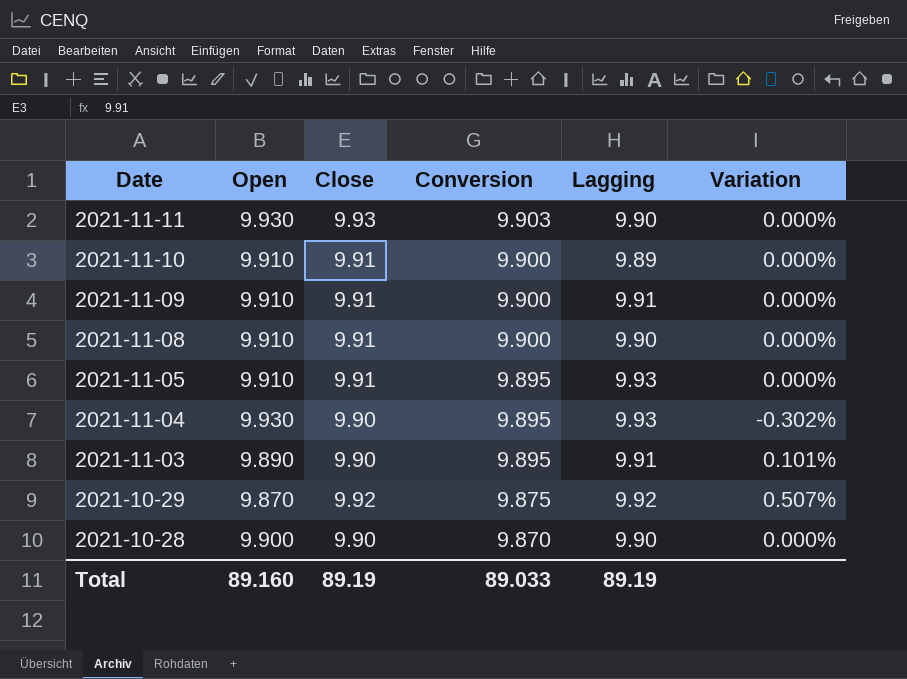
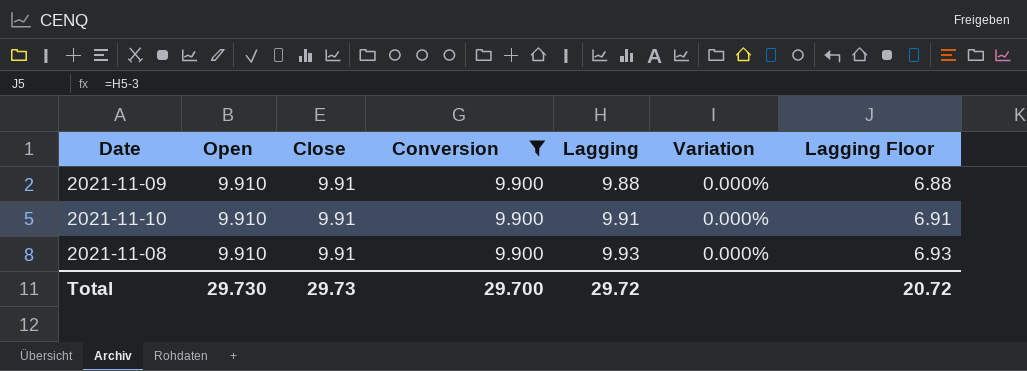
filter: none -> Conversion = 9.900
row order: Date descending -> Lagging ascending
column Lagging Floor | formula: none -> [Lagging] - 3
2021-11-09 | Lagging: 9.91 -> 9.88
2021-11-10 | Lagging: 9.89 -> 9.91
2021-11-08 | Lagging: 9.90 -> 9.93
Total | Open: 89.160 -> 29.730
Total | Close: 89.19 -> 29.73
Total | Conversion: 89.033 -> 29.700
Total | Lagging: 89.19 -> 29.72

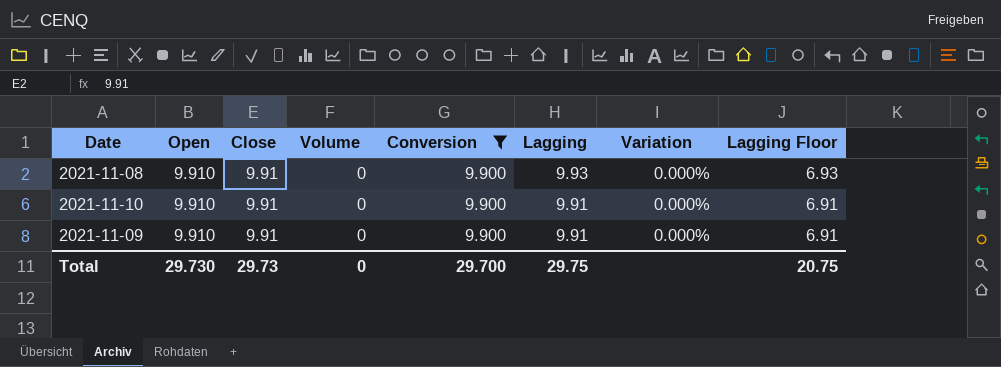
row order: Lagging ascending -> Lagging descending
column Volume | position: none -> 4
2021-11-09 | Lagging: 9.88 -> 9.91
2021-11-09 | Lagging Floor: 6.88 -> 6.91
Total | Lagging: 29.72 -> 29.75
Total | Lagging Floor: 20.72 -> 20.75

